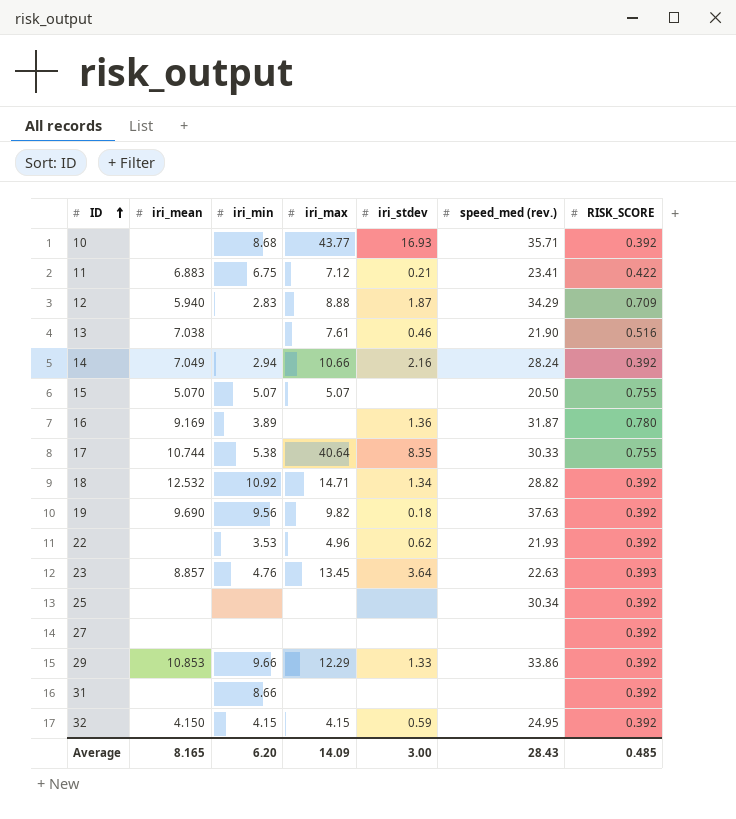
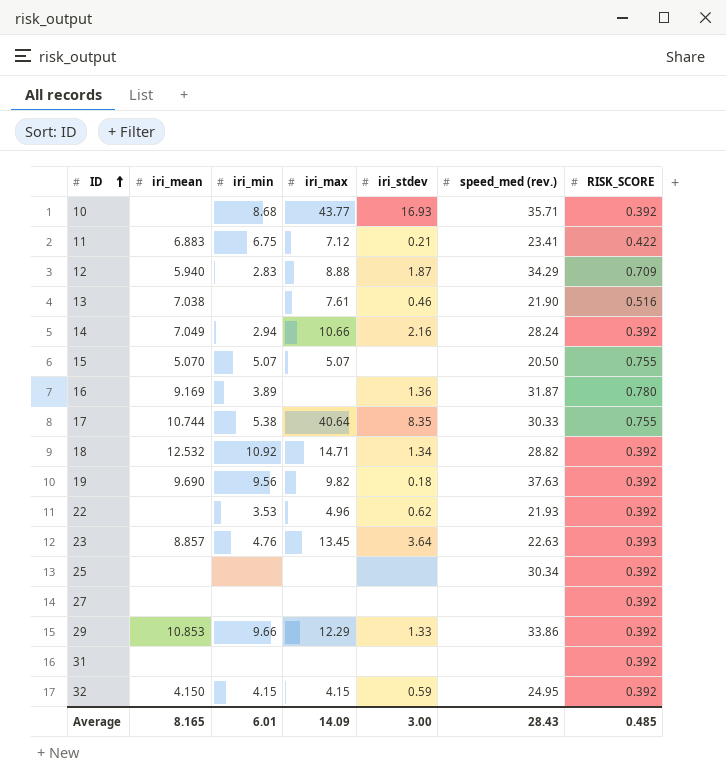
31 | iri_min: 8.66 -> none
Average | iri_min: 6.20 -> 6.01

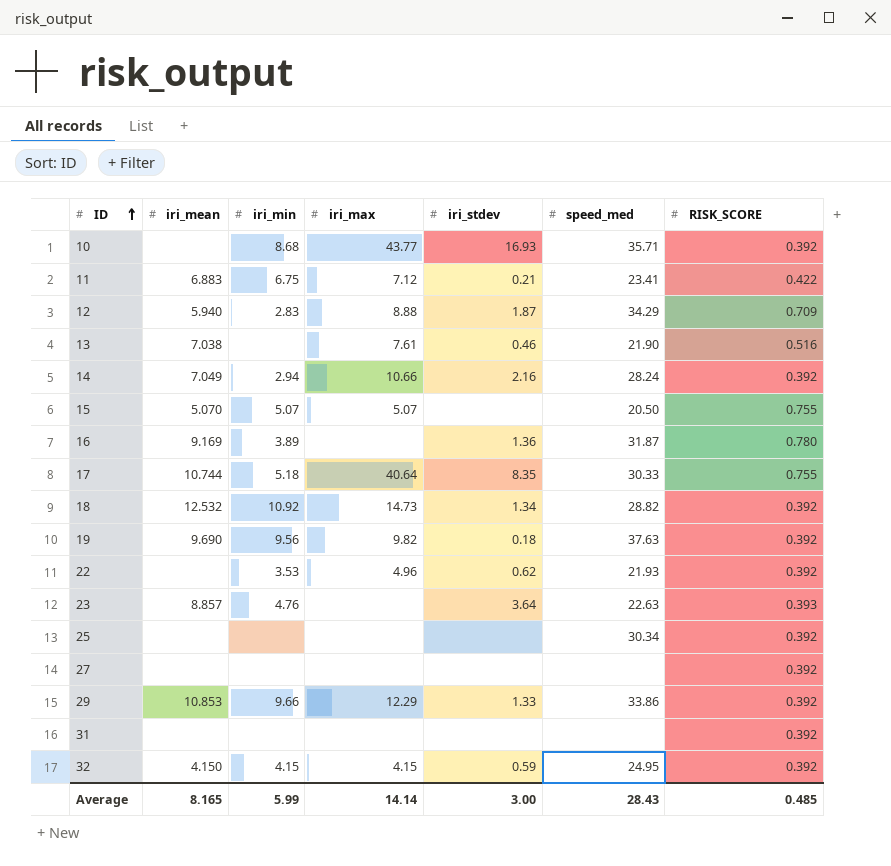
column name: speed_med (rev.) -> speed_med
17 | iri_min: 5.38 -> 5.18
18 | iri_max: 14.71 -> 14.73
23 | iri_max: 13.45 -> none
Average | iri_min: 6.01 -> 5.99
Average | iri_max: 14.09 -> 14.14

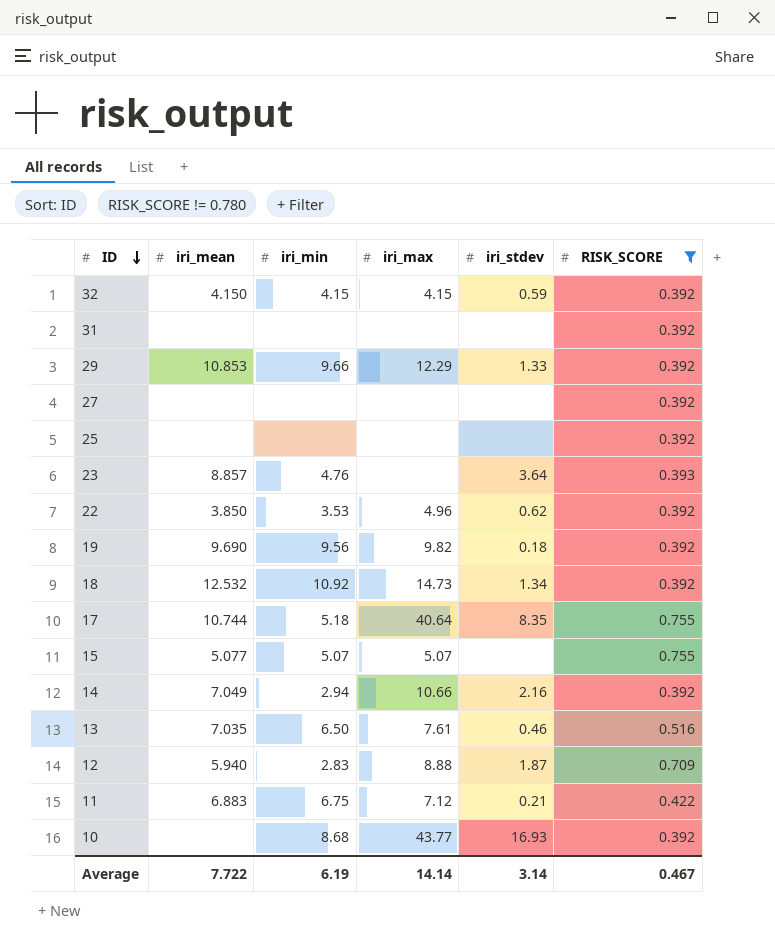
filter: none -> RISK_SCORE != 0.780
row order: ID ascending -> ID descending
column speed_med | position: 6 -> none
22 | iri_mean: none -> 3.850
15 | iri_mean: 5.070 -> 5.077
13 | iri_mean: 7.038 -> 7.035
13 | iri_min: none -> 6.50
Average | iri_mean: 8.165 -> 7.722
Average | iri_min: 5.99 -> 6.19
Average | iri_stdev: 3.00 -> 3.14
Average | RISK_SCORE: 0.485 -> 0.467

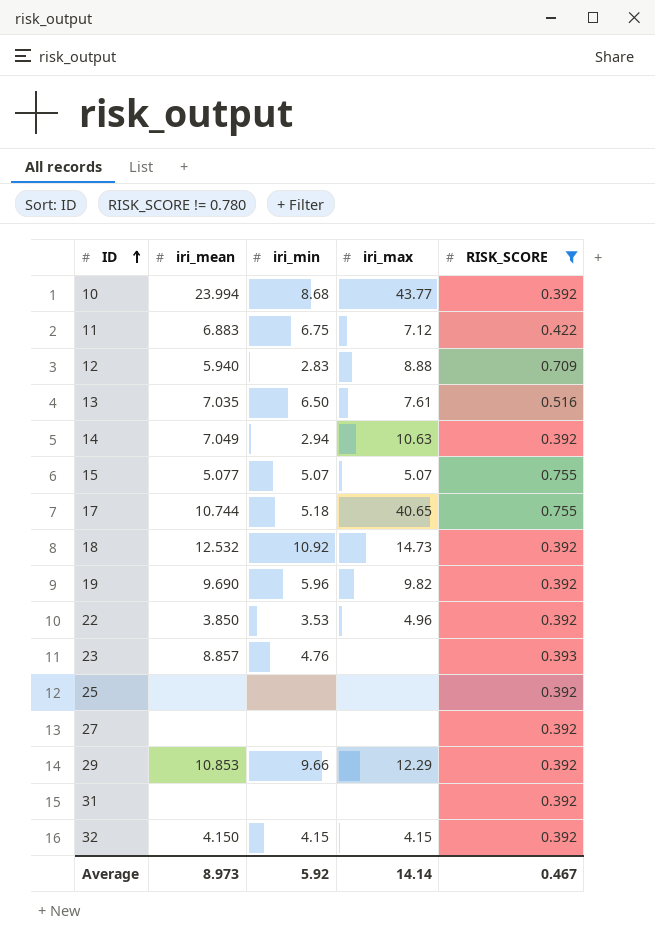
row order: ID descending -> ID ascending
column iri_stdev | position: 5 -> none
10 | iri_mean: none -> 23.994
14 | iri_max: 10.66 -> 10.63
17 | iri_max: 40.64 -> 40.65
19 | iri_min: 9.56 -> 5.96
Average | iri_mean: 7.722 -> 8.973
Average | iri_min: 6.19 -> 5.92

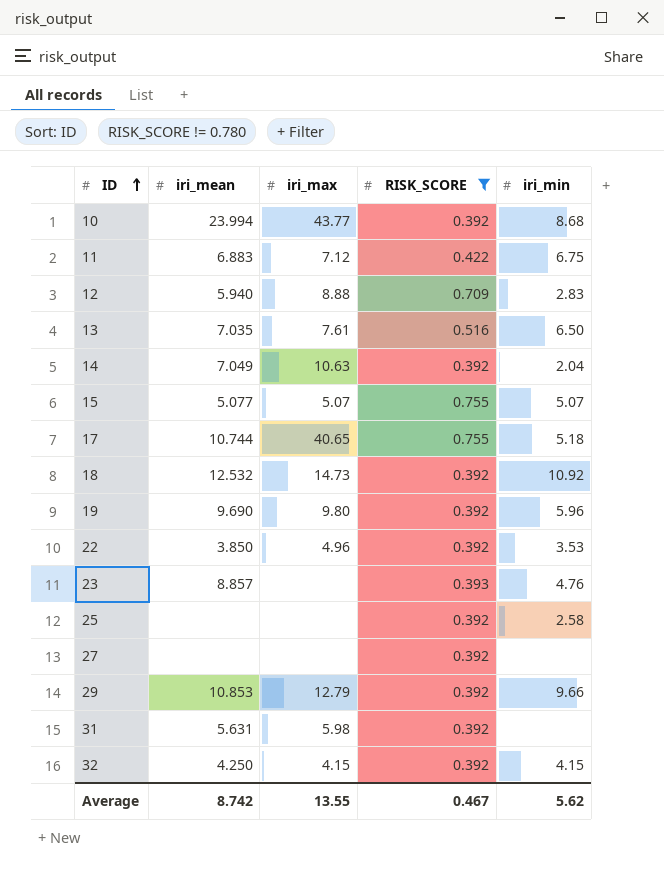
column iri_min | position: 3 -> 5
14 | iri_min: 2.94 -> 2.04
19 | iri_max: 9.82 -> 9.80
25 | iri_min: none -> 2.58
29 | iri_max: 12.29 -> 12.79
31 | iri_mean: none -> 5.631
31 | iri_max: none -> 5.98
32 | iri_mean: 4.150 -> 4.250
Average | iri_mean: 8.973 -> 8.742
Average | iri_max: 14.14 -> 13.55
Average | iri_min: 5.92 -> 5.62

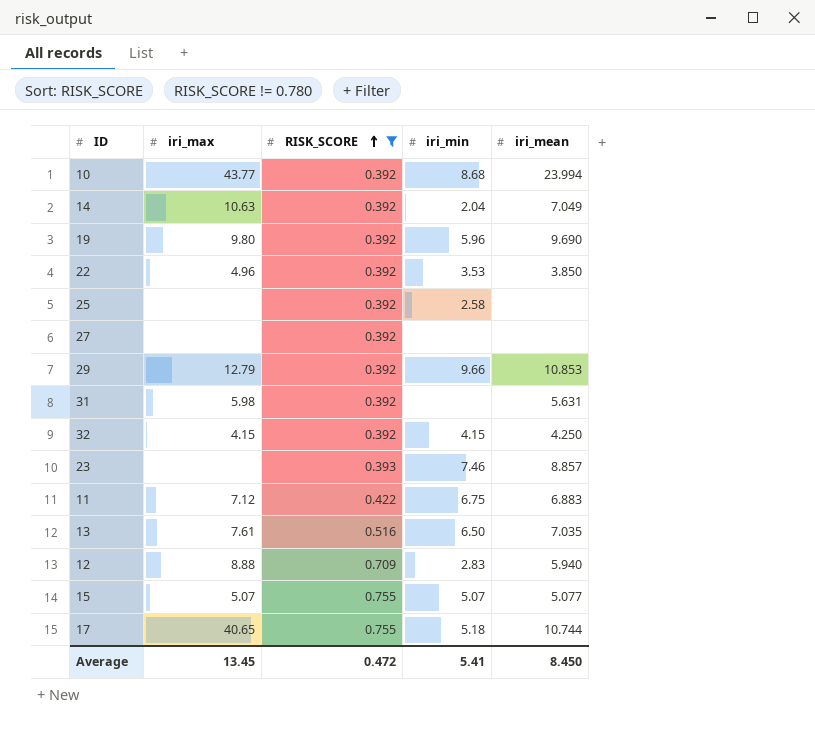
row order: ID ascending -> RISK_SCORE ascending
column iri_mean | position: 2 -> 5
row 18: 12.532 | 14.73 | 0.392 | 10.92 -> none
23 | iri_min: 4.76 -> 7.46
Average | iri_max: 13.55 -> 13.45
Average | RISK_SCORE: 0.467 -> 0.472
Average | iri_min: 5.62 -> 5.41
Average | iri_mean: 8.742 -> 8.450

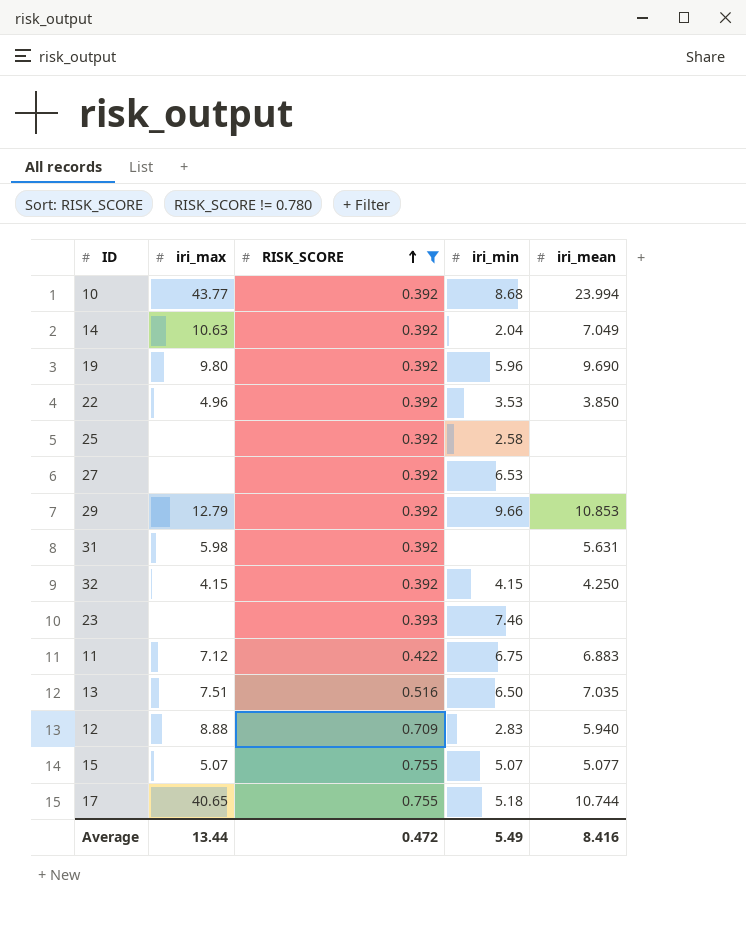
27 | iri_min: none -> 6.53
23 | iri_mean: 8.857 -> none
13 | iri_max: 7.61 -> 7.51
Average | iri_max: 13.45 -> 13.44
Average | iri_min: 5.41 -> 5.49
Average | iri_mean: 8.450 -> 8.416

